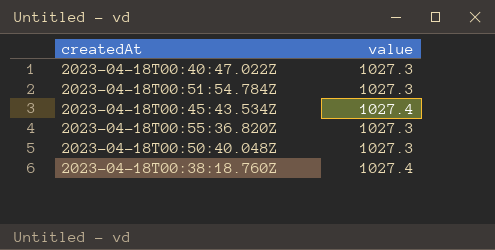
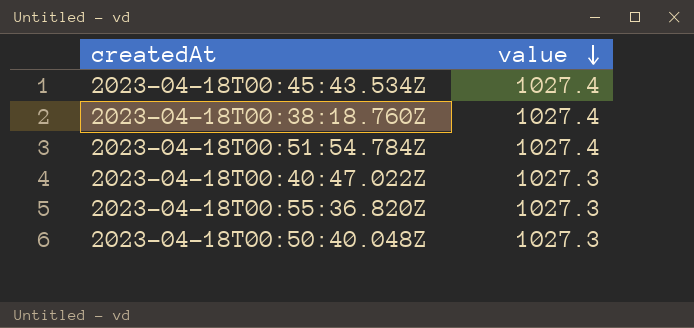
row order: none -> value descending
2023-04-18T00:51:54.784Z | value: 1027.3 -> 1027.4

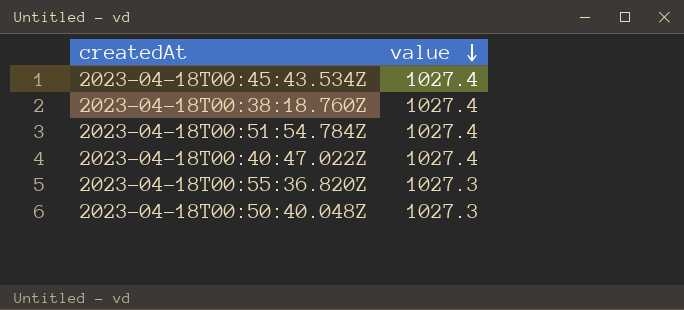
2023-04-18T00:40:47.022Z | value: 1027.3 -> 1027.4

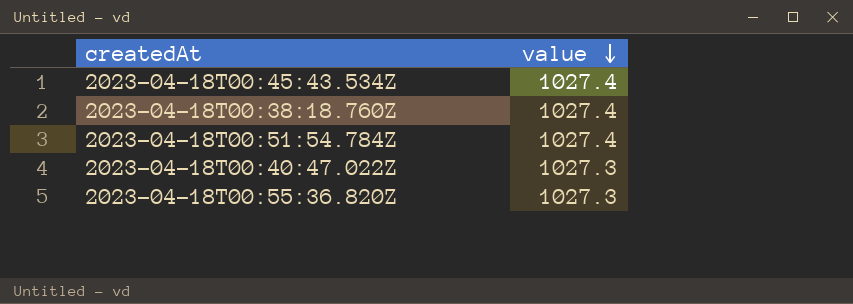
row 2023-04-18T00:50:40.048Z: 1027.3 -> none
2023-04-18T00:40:47.022Z | value: 1027.4 -> 1027.3

